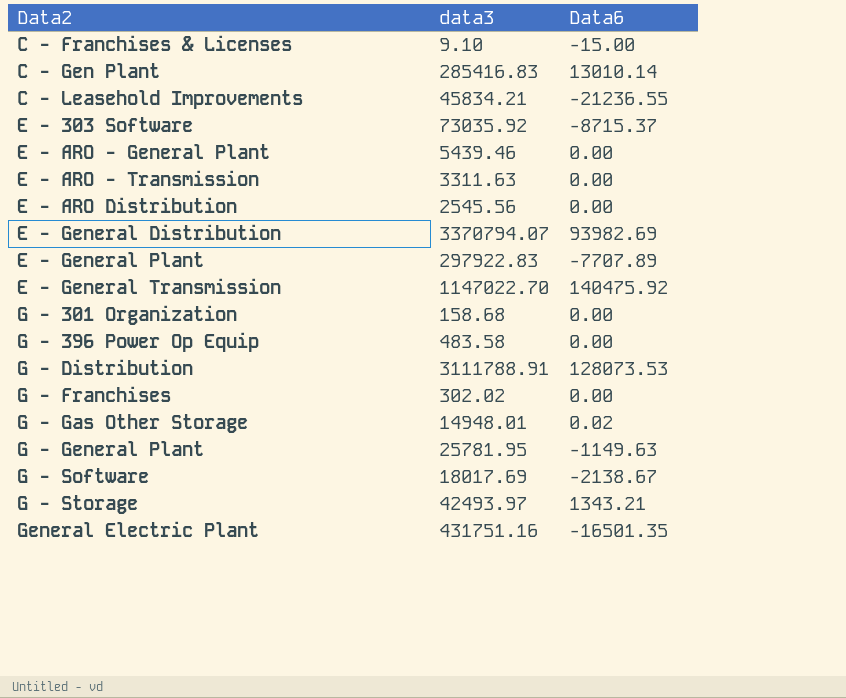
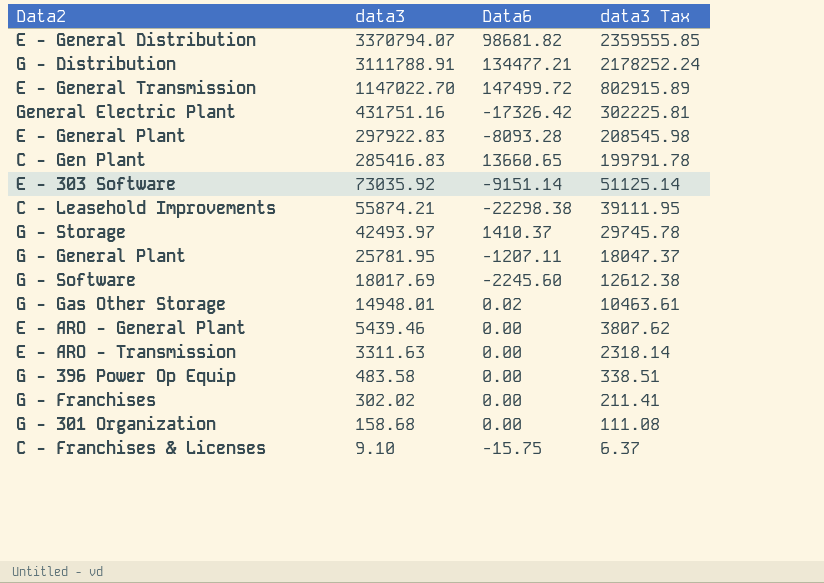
row order: Data2 ascending -> data3 descending
column data3 Tax | formula: none -> [data3] * 0.7
row E - ARO Distribution: 2545.56 | 0.00 -> none
E - General Distribution | Data6: 93982.69 -> 98681.82
G - Distribution | Data6: 128073.53 -> 134477.21
E - General Transmission | Data6: 140475.92 -> 147499.72
General Electric Plant | Data6: -16501.35 -> -17326.42
E - General Plant | Data6: -7707.89 -> -8093.28
C - Gen Plant | Data6: 13010.14 -> 13660.65
E - 303 Software | Data6: -8715.37 -> -9151.14
C - Leasehold Improvements | data3: 45834.21 -> 55874.21
C - Leasehold Improvements | Data6: -21236.55 -> -22298.38
G - Storage | Data6: 1343.21 -> 1410.37
G - General Plant | Data6: -1149.63 -> -1207.11
G - Software | Data6: -2138.67 -> -2245.60
C - Franchises & Licenses | Data6: -15.00 -> -15.75

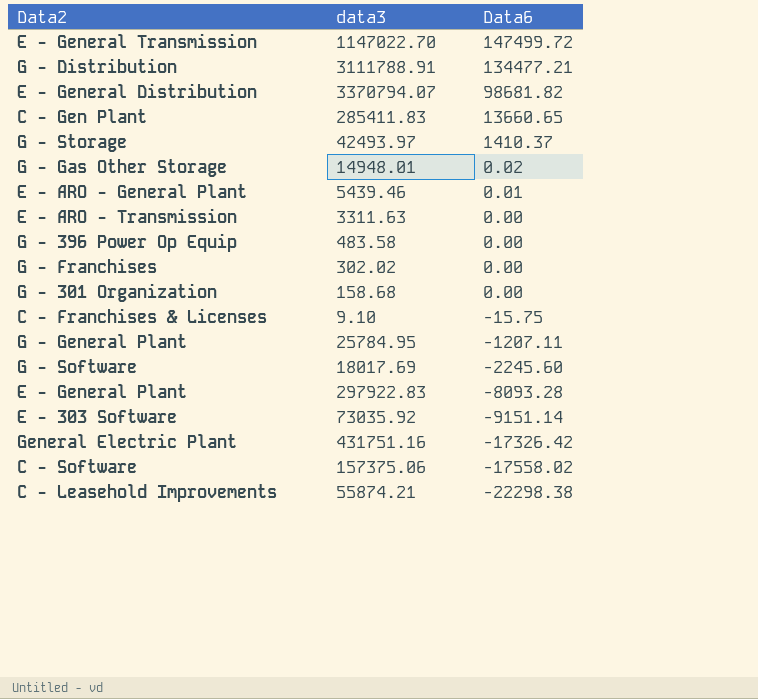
row order: data3 descending -> Data6 descending
column data3 Tax | formula: [data3] * 0.7 -> none
C - Gen Plant | data3: 285416.83 -> 285411.83
E - ARO - General Plant | Data6: 0.00 -> 0.01
G - General Plant | data3: 25781.95 -> 25784.95
row C - Software: none -> 157375.06 | -17558.02

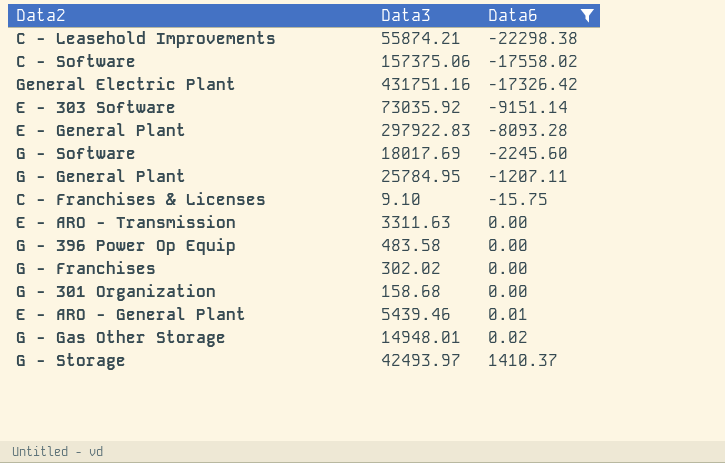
filter: none -> Data6 <= 1410.37
row order: Data6 descending -> Data6 ascending
column name: data3 -> Data3

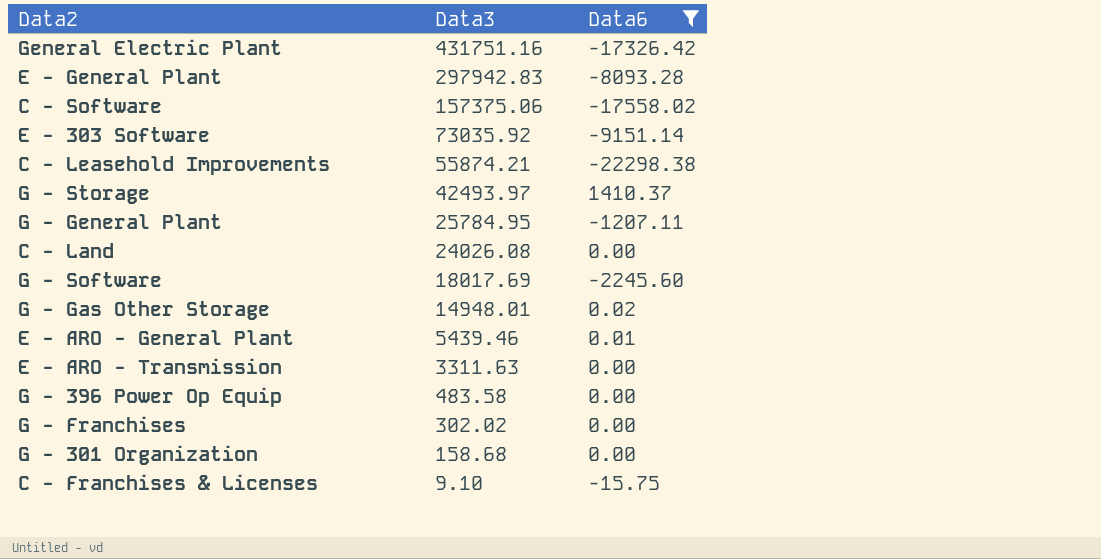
row order: Data6 ascending -> Data3 descending
E - General Plant | Data3: 297922.83 -> 297942.83
row C - Land: none -> 24026.08 | 0.00

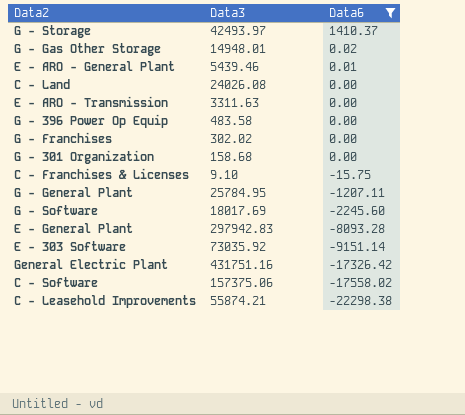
row order: Data3 descending -> Data6 descending

